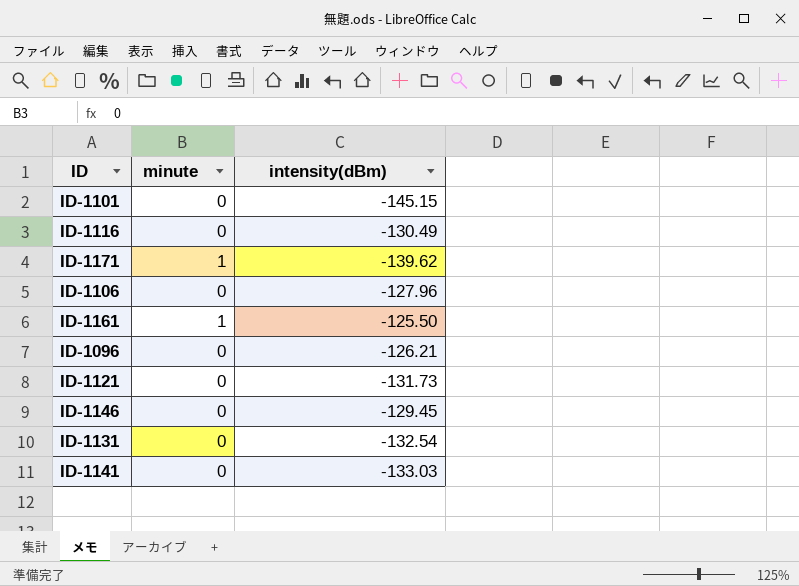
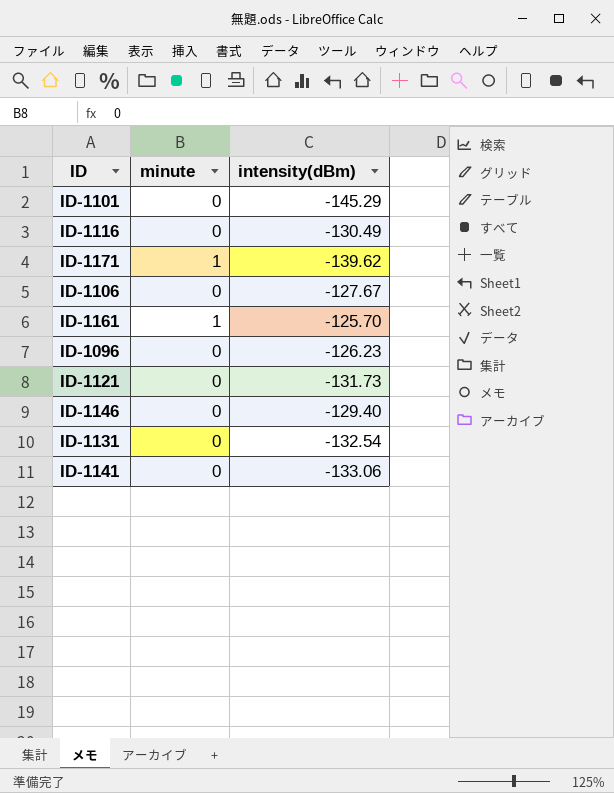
ID-1101 | intensity(dBm): -145.15 -> -145.29
ID-1106 | intensity(dBm): -127.96 -> -127.67
ID-1161 | intensity(dBm): -125.50 -> -125.70
ID-1096 | intensity(dBm): -126.21 -> -126.23
ID-1146 | intensity(dBm): -129.45 -> -129.40
ID-1141 | intensity(dBm): -133.03 -> -133.06

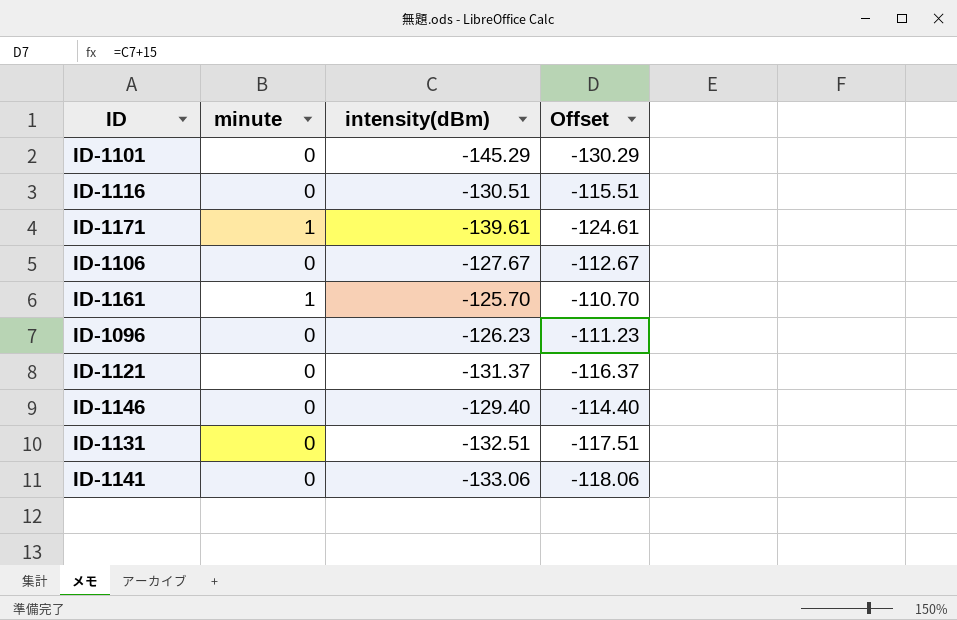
column Offset | formula: none -> [intensity(dBm)] + 15
ID-1116 | intensity(dBm): -130.49 -> -130.51
ID-1171 | intensity(dBm): -139.62 -> -139.61
ID-1121 | intensity(dBm): -131.73 -> -131.37
ID-1131 | intensity(dBm): -132.54 -> -132.51

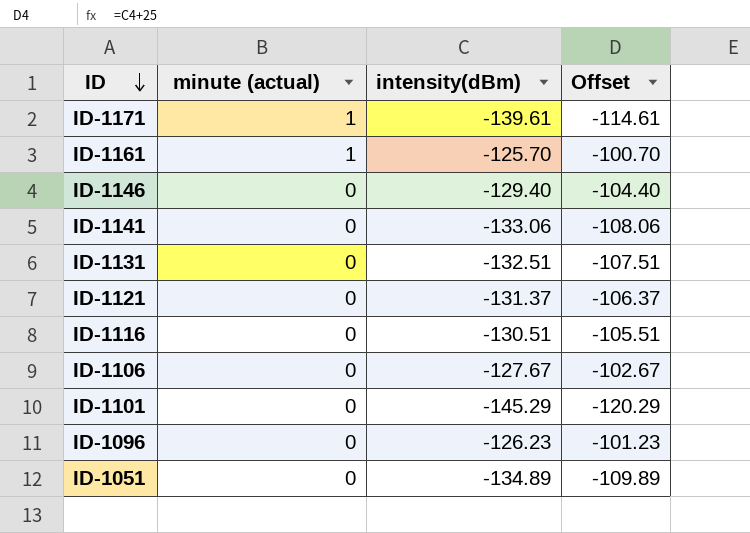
row order: none -> ID descending
column name: minute -> minute (actual)
column Offset | formula: [intensity(dBm)] + 15 -> [intensity(dBm)] + 25
row ID-1051: none -> 0 | -134.89 | -109.89

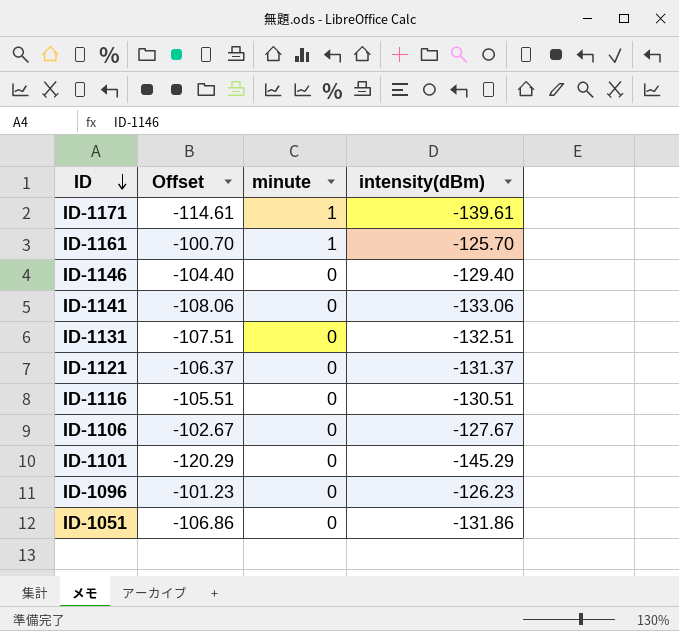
column Offset | position: 4 -> 2
column name: minute (actual) -> minute
ID-1051 | Offset: -109.89 -> -106.86
ID-1051 | intensity(dBm): -134.89 -> -131.86

